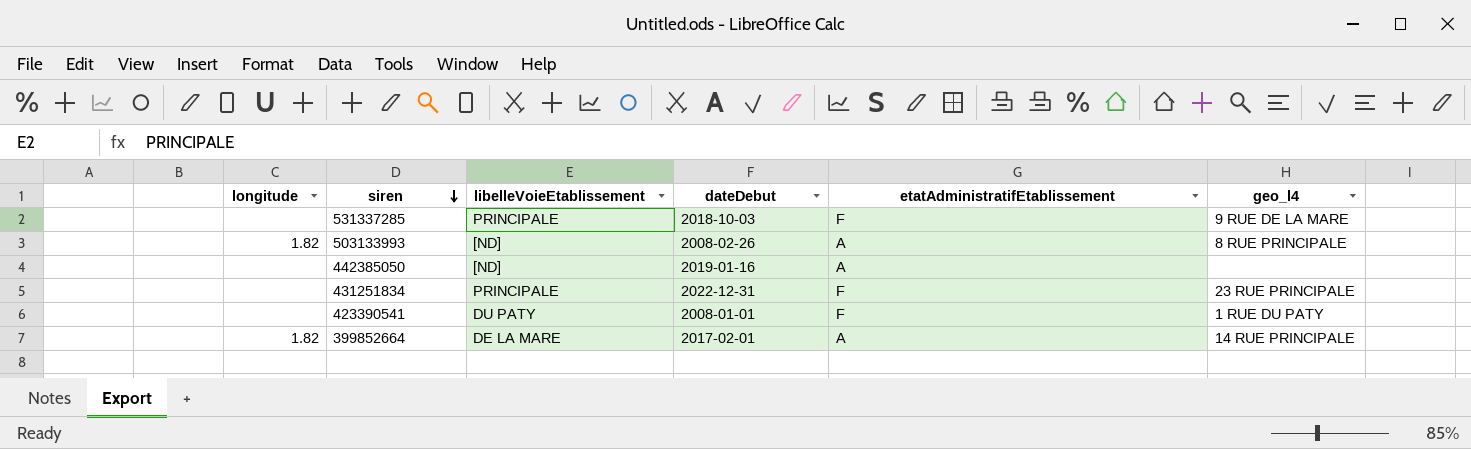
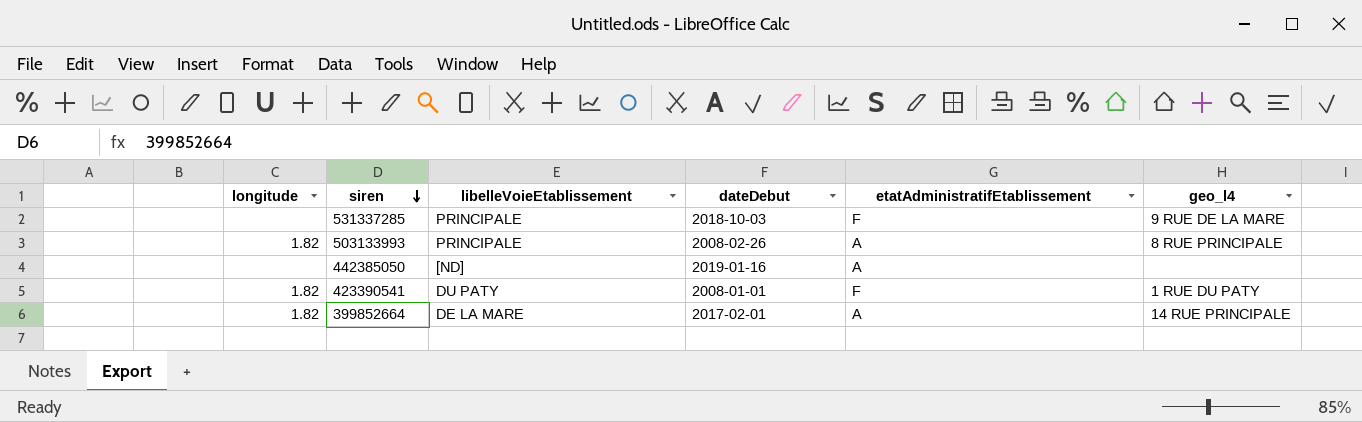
row 431251834: none | PRINCIPALE | 2022-12-31 | F | 23 RUE PRINCIPALE -> none
503133993 | libelleVoieEtablissement: [ND] -> PRINCIPALE
423390541 | longitude: none -> 1.82

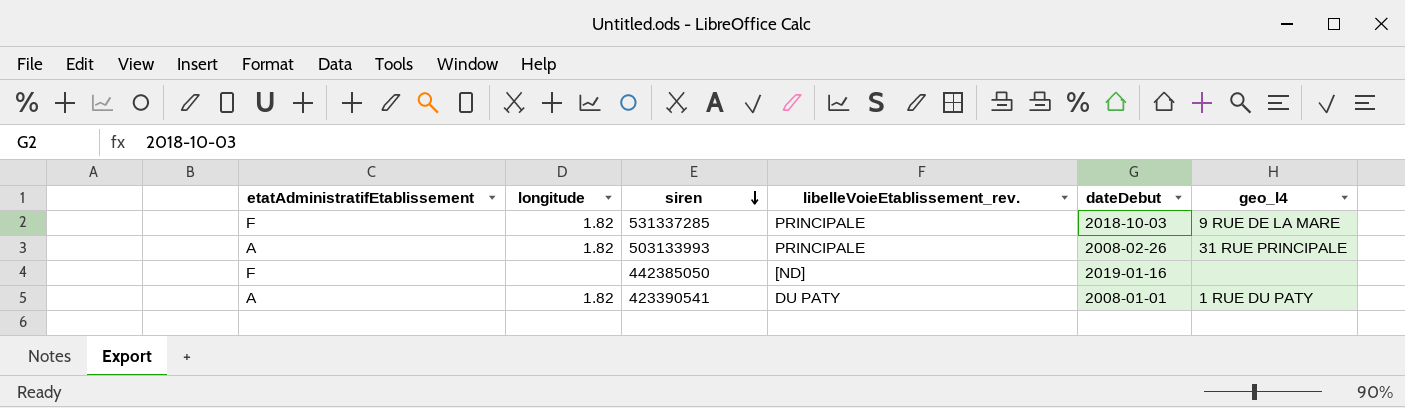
column etatAdministratifEtablissement | position: 5 -> 1
column name: libelleVoieEtablissement -> libelleVoieEtablissement_rev.
row 399852664: 1.82 | DE LA MARE | 2017-02-01 | A | 14 RUE PRINCIPALE -> none
531337285 | longitude: none -> 1.82
503133993 | geo_l4: 8 RUE PRINCIPALE -> 31 RUE PRINCIPALE
442385050 | etatAdministratifEtablissement: A -> F
423390541 | etatAdministratifEtablissement: F -> A

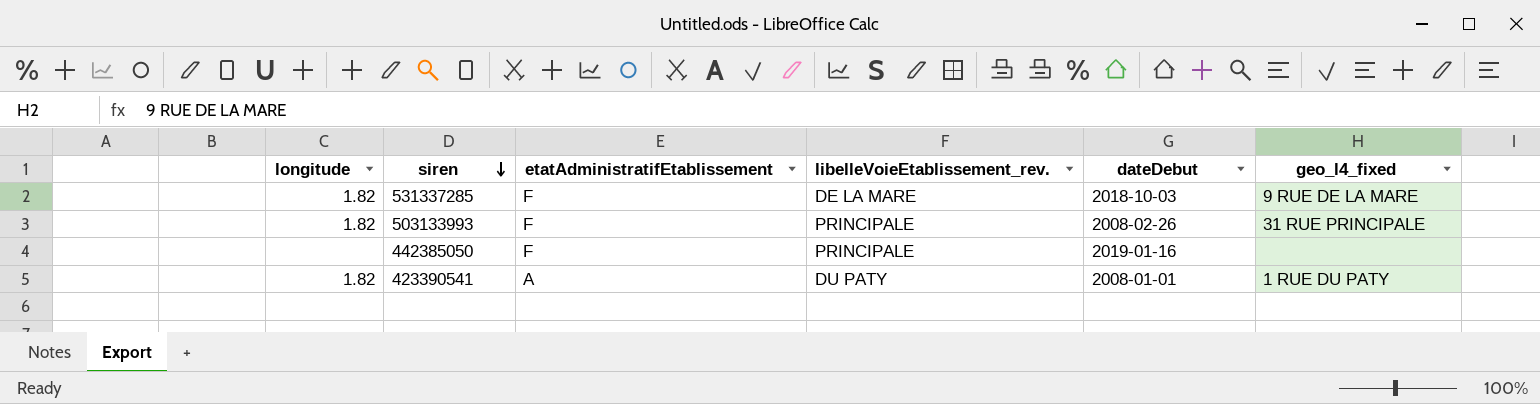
column etatAdministratifEtablissement | position: 1 -> 3
column name: geo_l4 -> geo_l4_fixed
531337285 | libelleVoieEtablissement_rev.: PRINCIPALE -> DE LA MARE
503133993 | etatAdministratifEtablissement: A -> F
442385050 | libelleVoieEtablissement_rev.: [ND] -> PRINCIPALE

